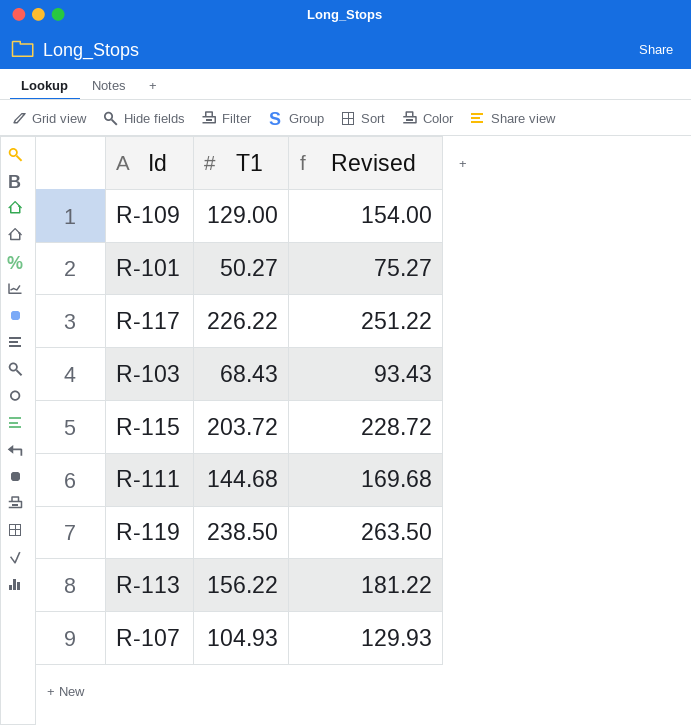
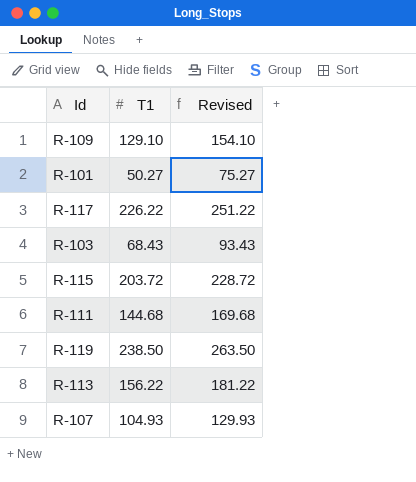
R-109 | T1: 129.00 -> 129.10
R-109 | Revised: 154.00 -> 154.10

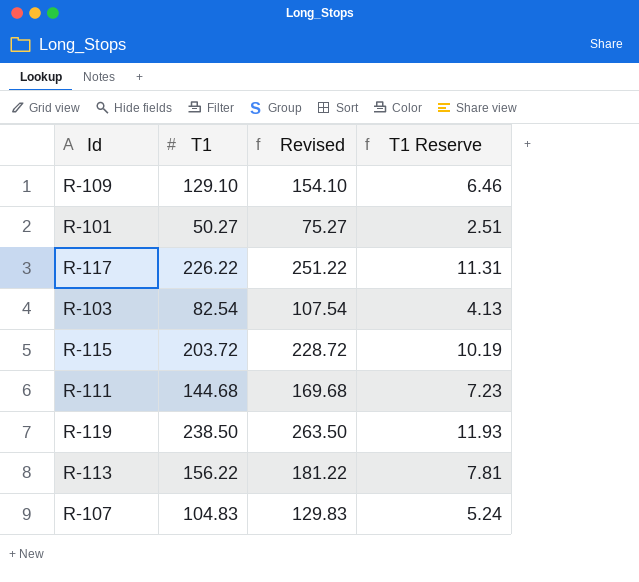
column T1 Reserve | formula: none -> [T1] * 0.05
R-103 | T1: 68.43 -> 82.54
R-103 | Revised: 93.43 -> 107.54
R-107 | T1: 104.93 -> 104.83
R-107 | Revised: 129.93 -> 129.83

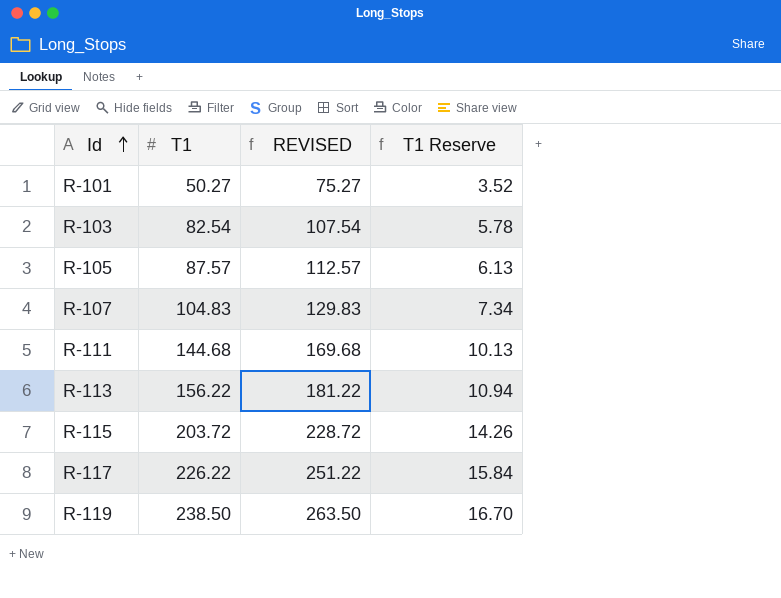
row order: none -> Id ascending
column name: Revised -> REVISED
column T1 Reserve | formula: [T1] * 0.05 -> [T1] * 0.07
row R-109: 129.10 | 154.10 | 6.46 -> none
row R-105: none -> 87.57 | 112.57 | 6.13

